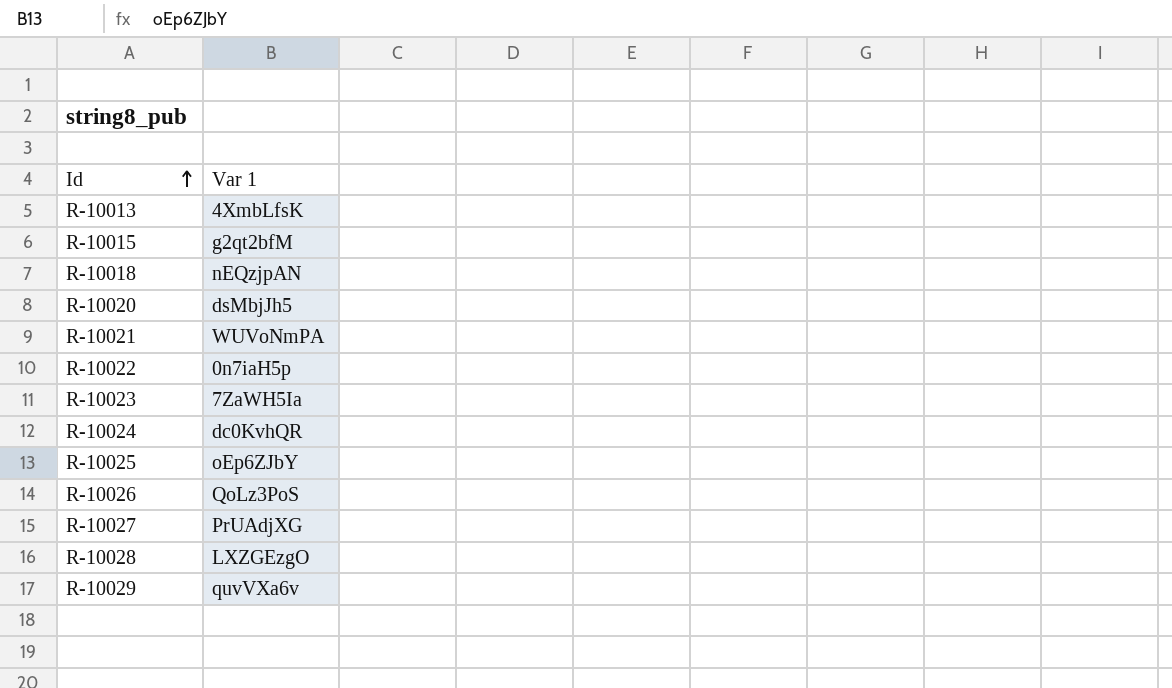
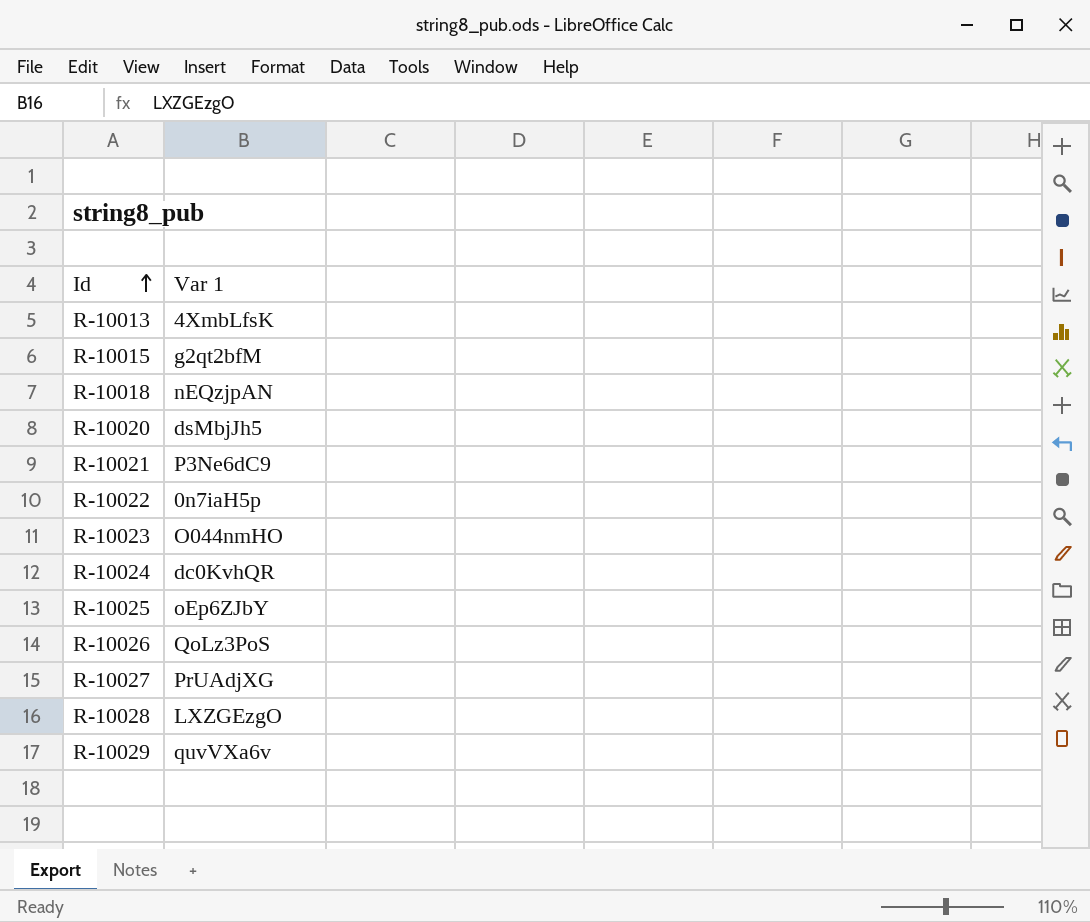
R-10021 | Var 1: WUVoNmPA -> P3Ne6dC9
R-10023 | Var 1: 7ZaWH5Ia -> O044nmHO

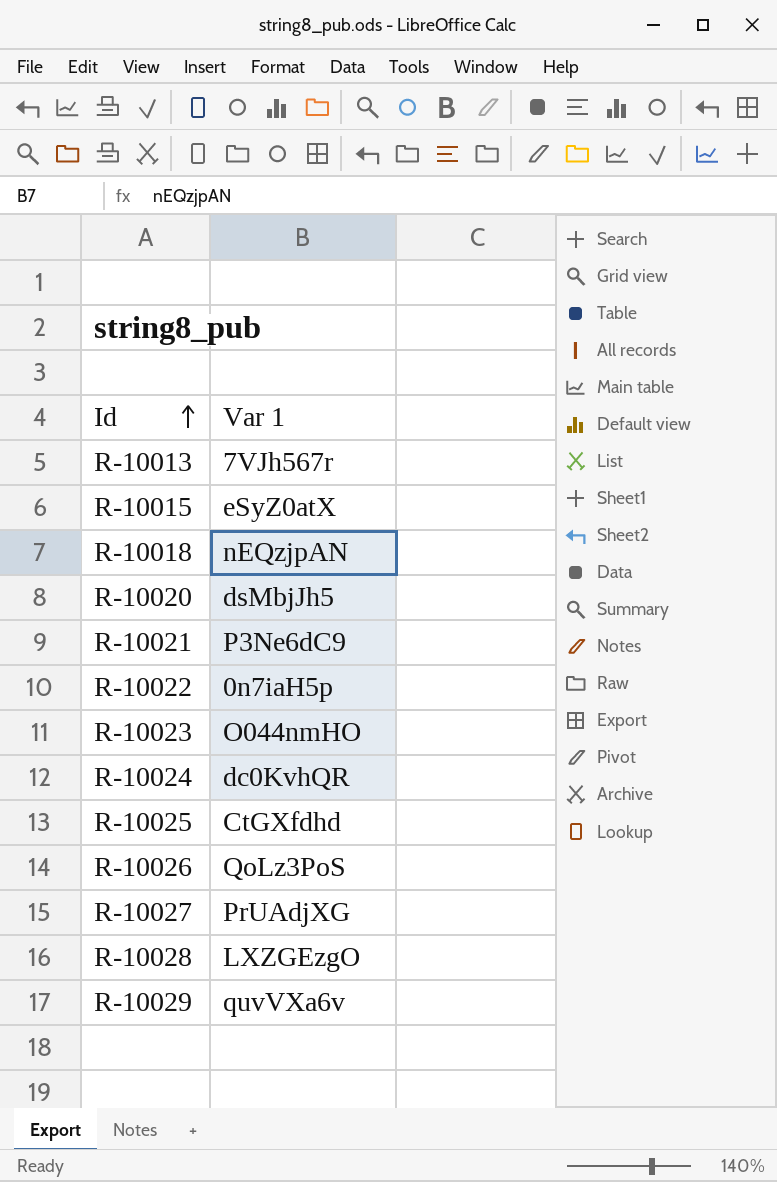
R-10013 | Var 1: 4XmbLfsK -> 7VJh567r
R-10015 | Var 1: g2qt2bfM -> eSyZ0atX
R-10025 | Var 1: oEp6ZJbY -> CtGXfdhd

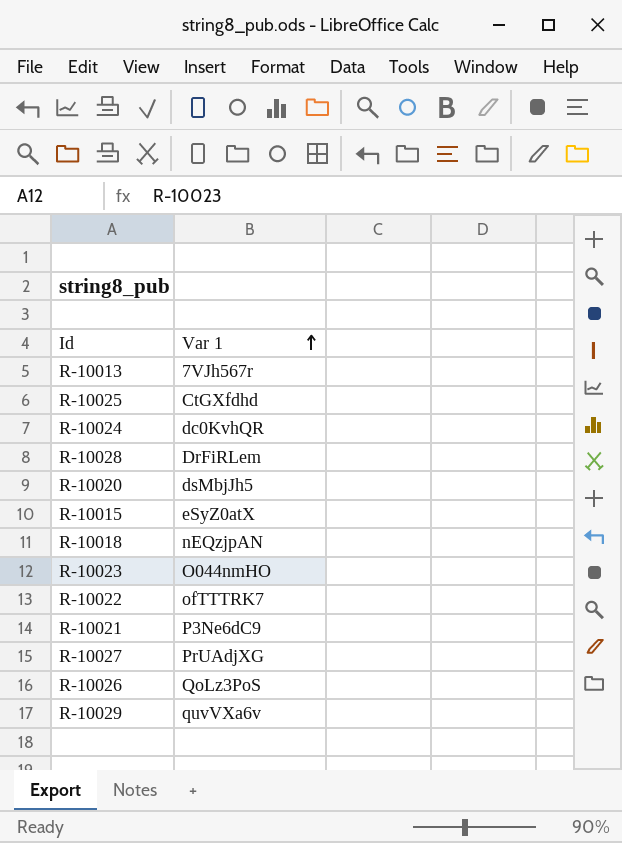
row order: Id ascending -> Var 1 ascending
R-10028 | Var 1: LXZGEzgO -> DrFiRLem
R-10022 | Var 1: 0n7iaH5p -> ofTTTRK7

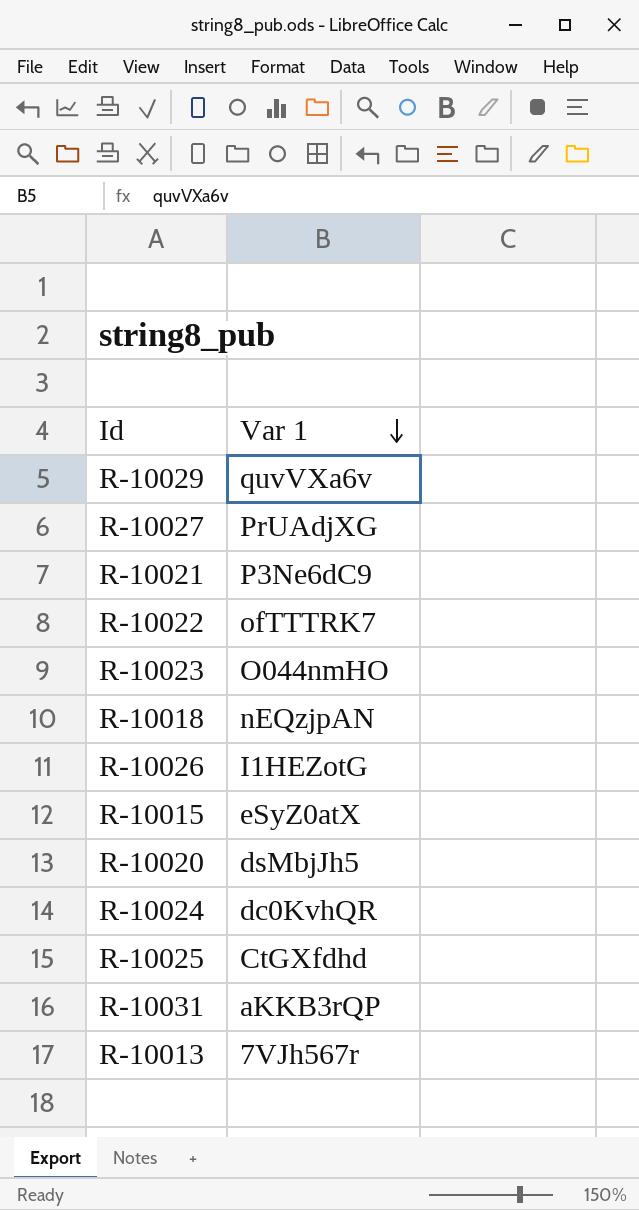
row order: Var 1 ascending -> Var 1 descending
row R-10028: DrFiRLem -> none
R-10026 | Var 1: QoLz3PoS -> I1HEZotG
row R-10031: none -> aKKB3rQP

